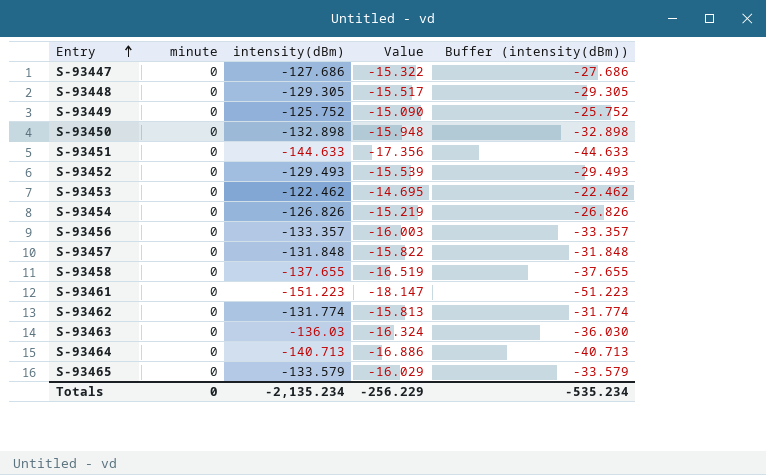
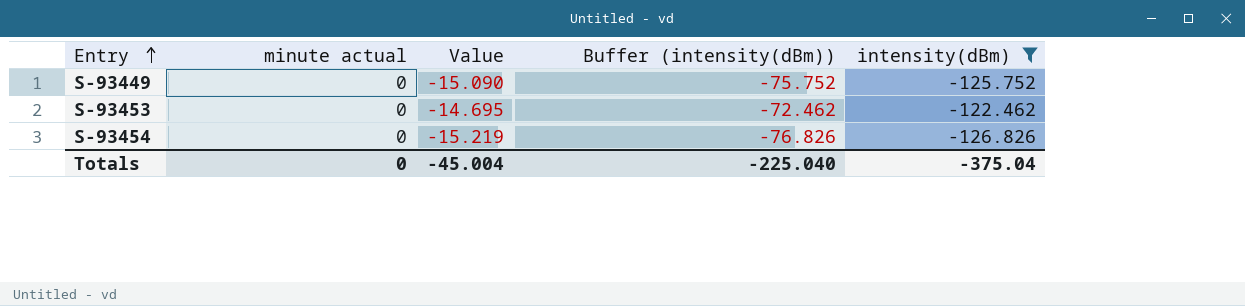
filter: none -> intensity(dBm) >= -126.826
column name: minute -> minute actual
column Buffer (intensity(dBm)) | formula: [intensity(dBm)] + 100 -> [intensity(dBm)] + 50
column intensity(dBm) | position: 3 -> 5
Totals | Value: -256.229 -> -45.004
Totals | Buffer (intensity(dBm)): -535.234 -> -225.040
Totals | intensity(dBm): -2,135.234 -> -375.04

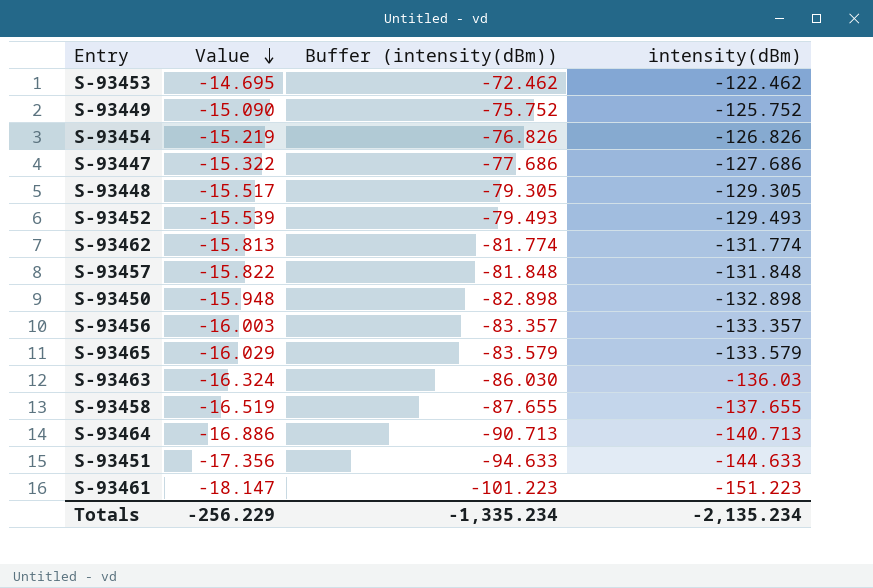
filter: intensity(dBm) >= -126.826 -> none
row order: Entry ascending -> Value descending
column minute actual | position: 2 -> none
Totals | Value: -45.004 -> -256.229
Totals | Buffer (intensity(dBm)): -225.040 -> -1,335.234
Totals | intensity(dBm): -375.04 -> -2,135.234

